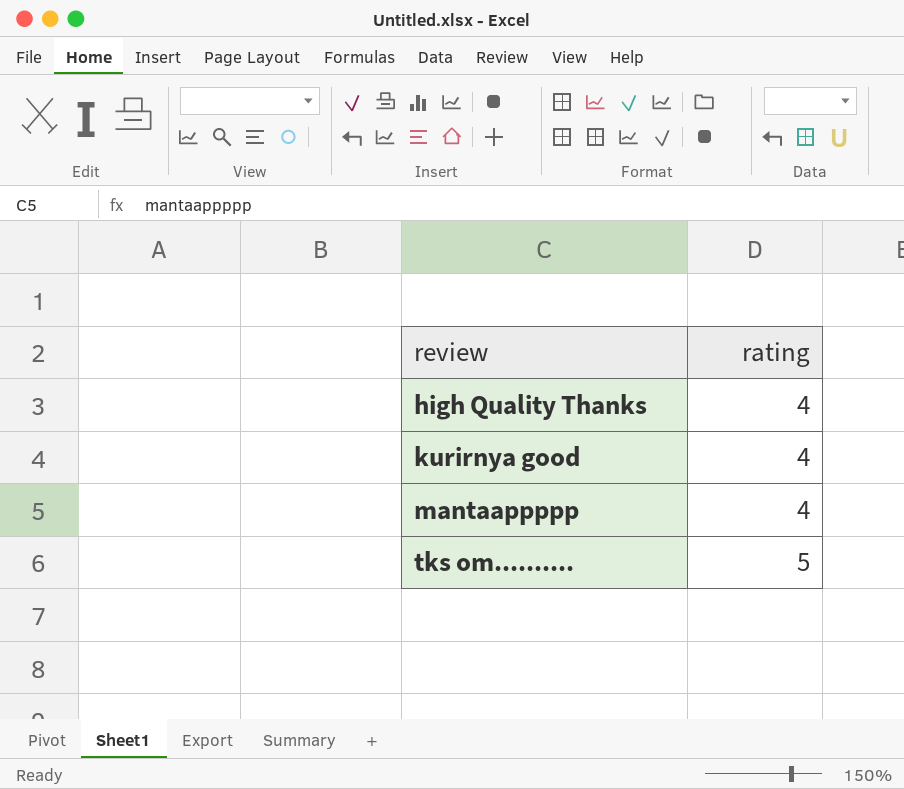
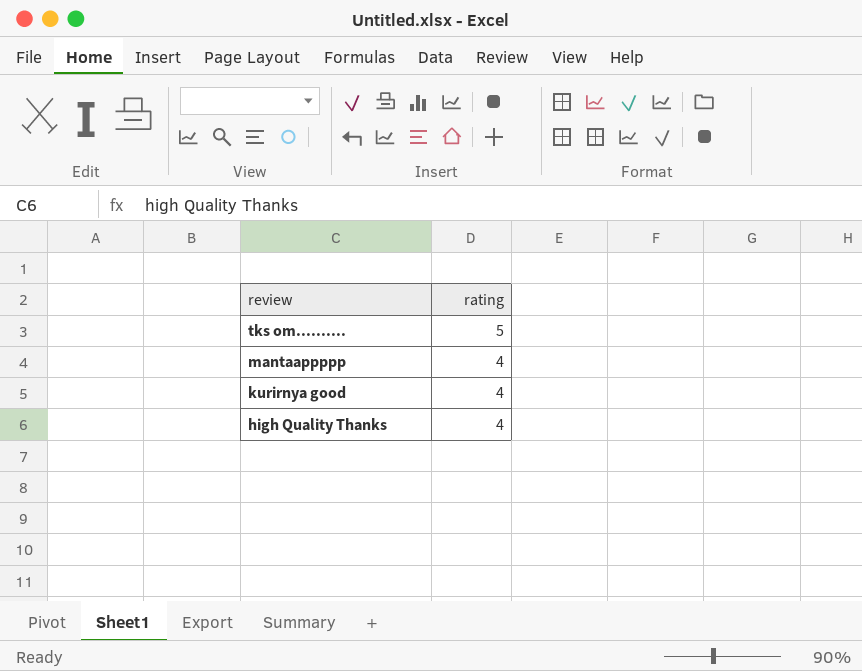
row order: review ascending -> review descending

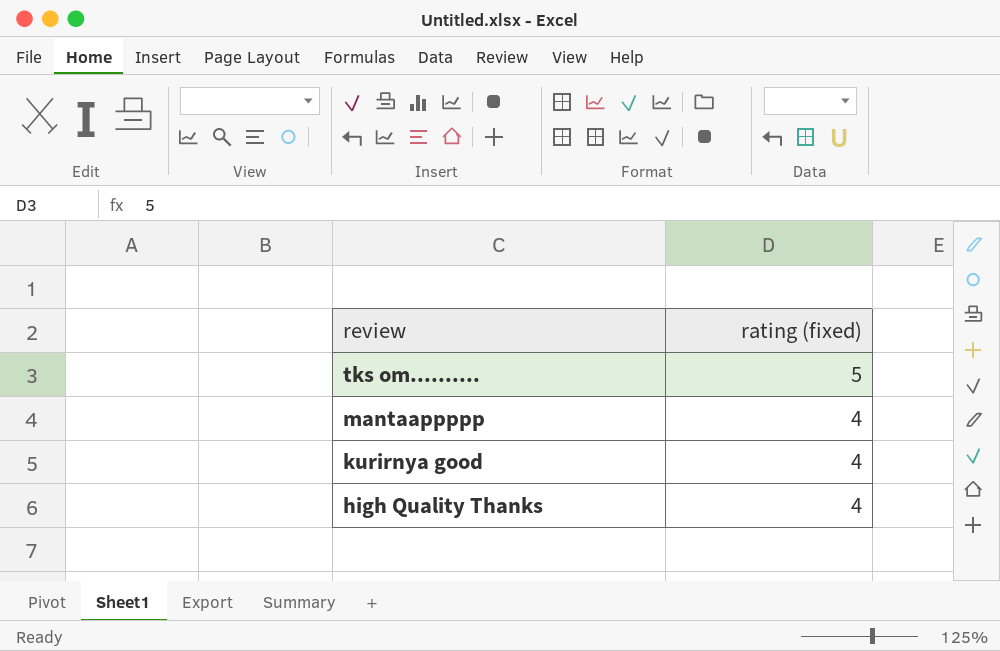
column name: rating -> rating (fixed)

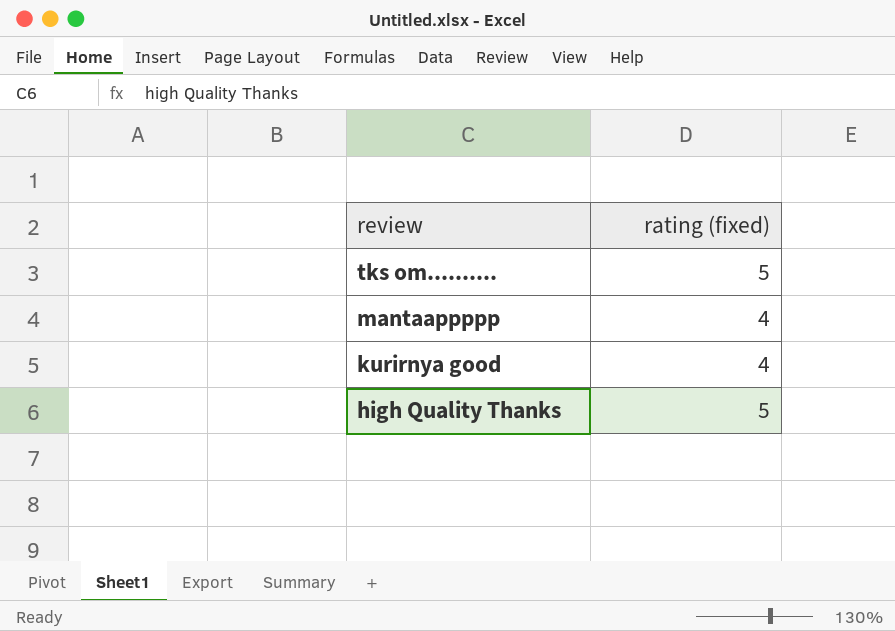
high Quality Thanks | rating (fixed): 4 -> 5

